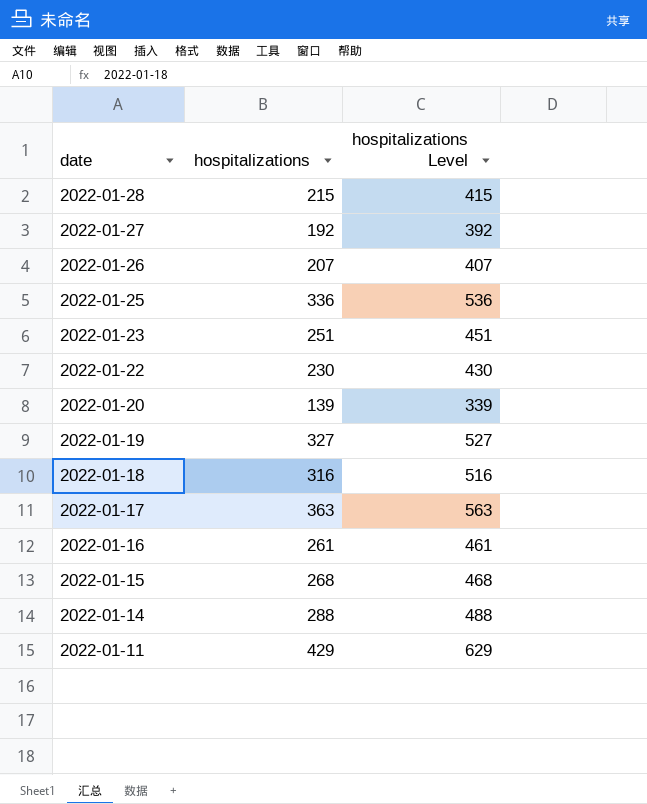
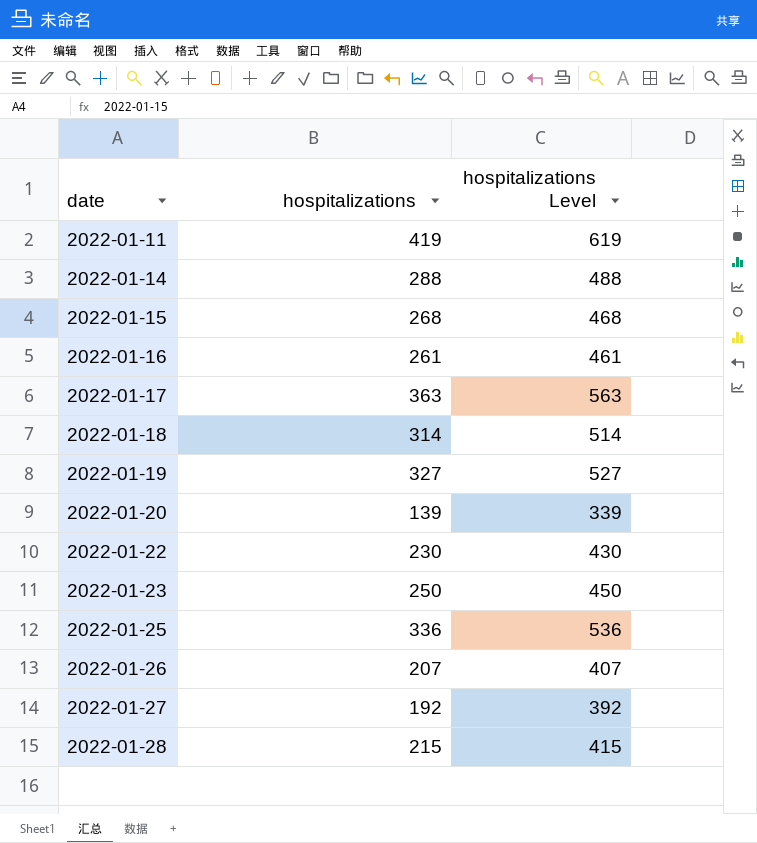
row order: date descending -> date ascending
2022-01-11 | hospitalizations: 429 -> 419
2022-01-11 | hospitalizations Level: 629 -> 619
2022-01-18 | hospitalizations: 316 -> 314
2022-01-18 | hospitalizations Level: 516 -> 514
2022-01-23 | hospitalizations: 251 -> 250
2022-01-23 | hospitalizations Level: 451 -> 450

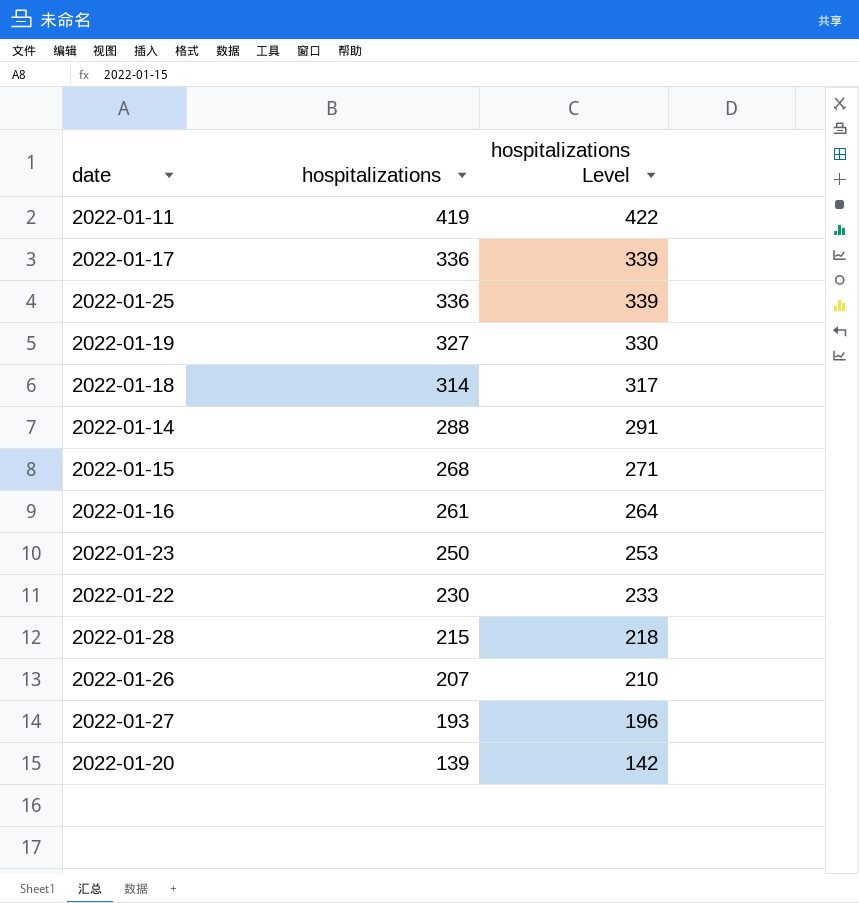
row order: date ascending -> hospitalizations descending
column hospitalizations Level | formula: [hospitalizations] + 200 -> [hospitalizations] + 3
2022-01-17 | hospitalizations: 363 -> 336
2022-01-27 | hospitalizations: 192 -> 193

